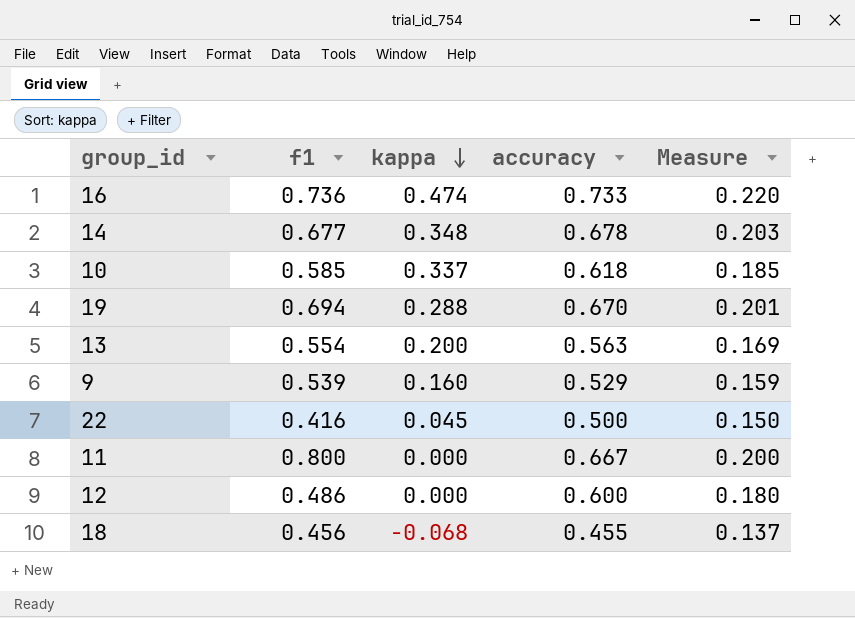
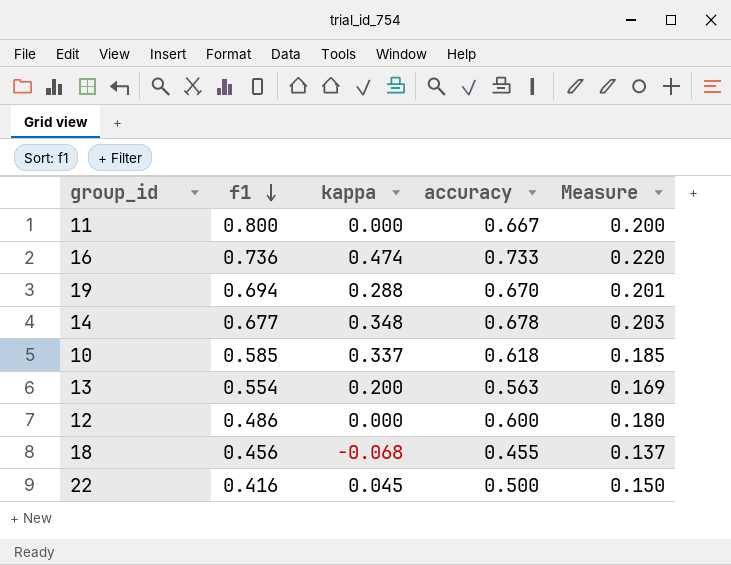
row order: kappa descending -> f1 descending
row 9: 0.539 | 0.160 | 0.529 | 0.159 -> none

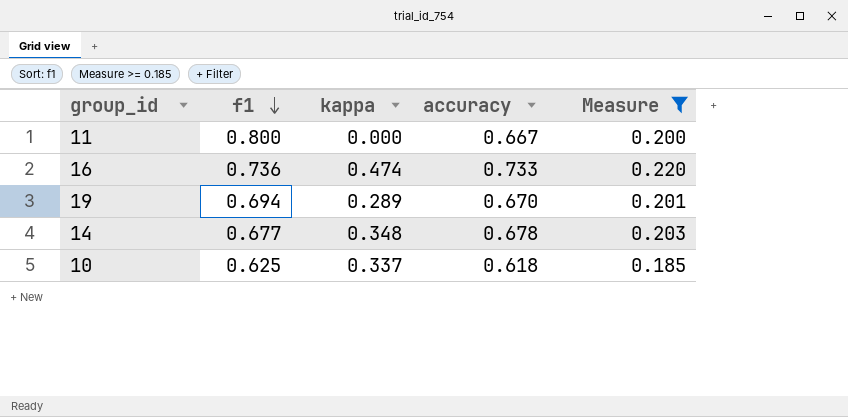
filter: none -> Measure >= 0.185
19 | kappa: 0.288 -> 0.289
10 | f1: 0.585 -> 0.625

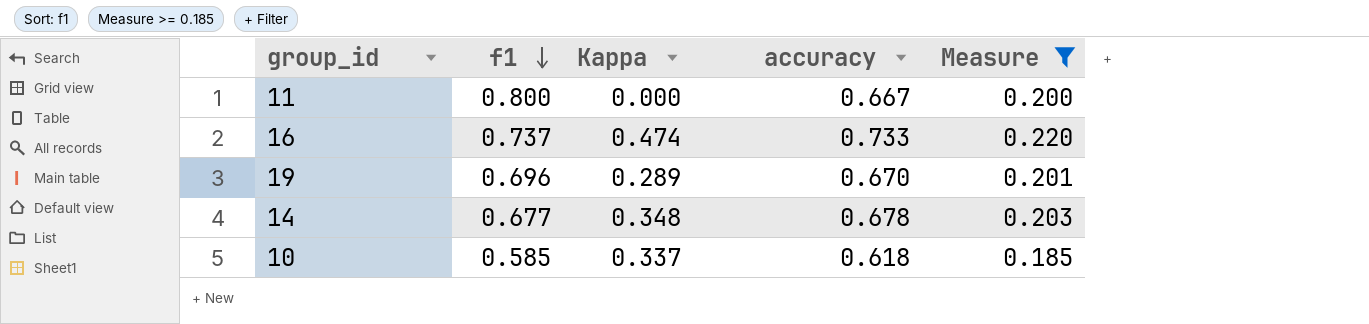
column name: kappa -> Kappa
16 | f1: 0.736 -> 0.737
19 | f1: 0.694 -> 0.696
10 | f1: 0.625 -> 0.585

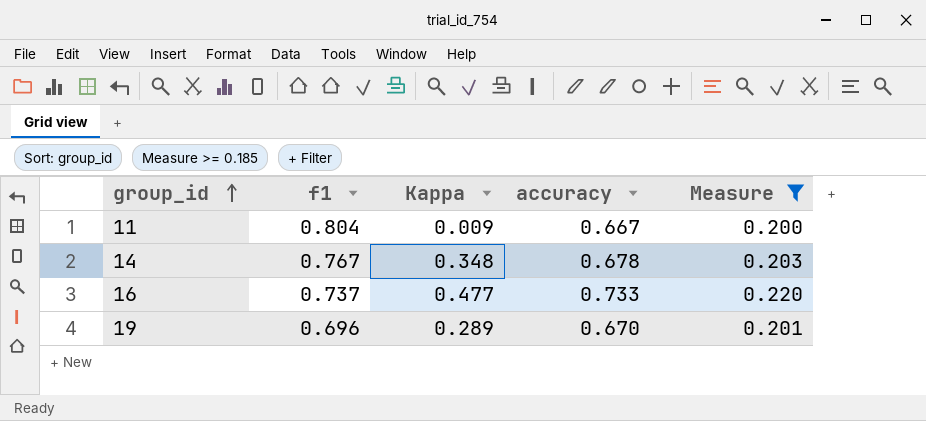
row order: f1 descending -> group_id ascending
row 10: 0.585 | 0.337 | 0.618 | 0.185 -> none
11 | f1: 0.800 -> 0.804
11 | Kappa: 0.000 -> 0.009
14 | f1: 0.677 -> 0.767
16 | Kappa: 0.474 -> 0.477

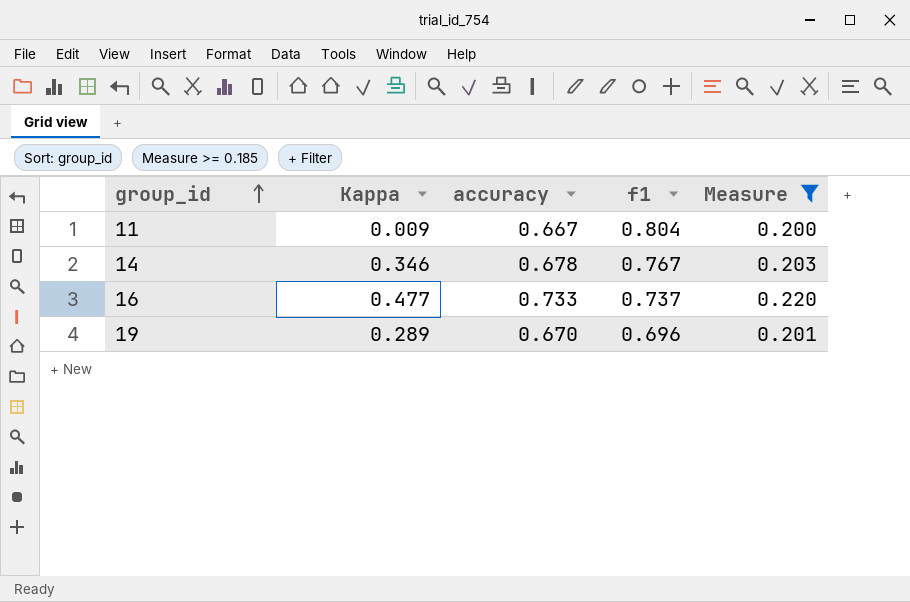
column f1 | position: 2 -> 4
14 | Kappa: 0.348 -> 0.346

